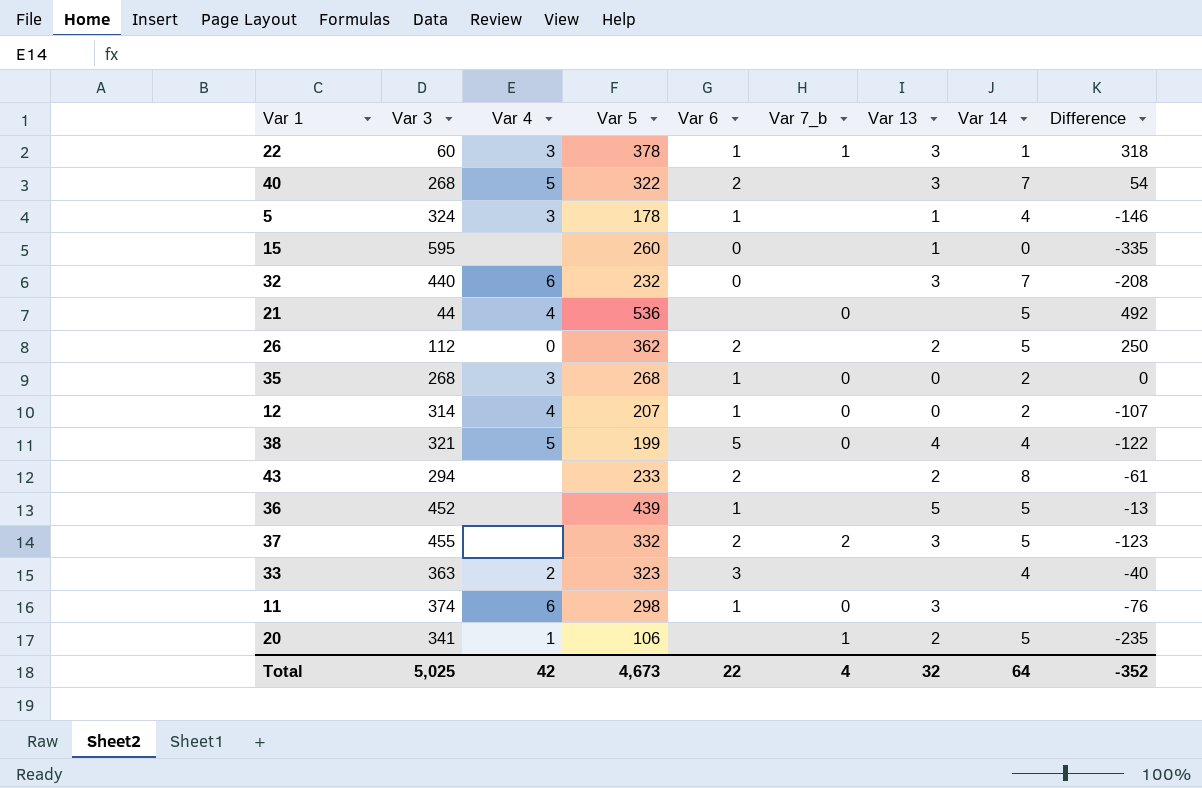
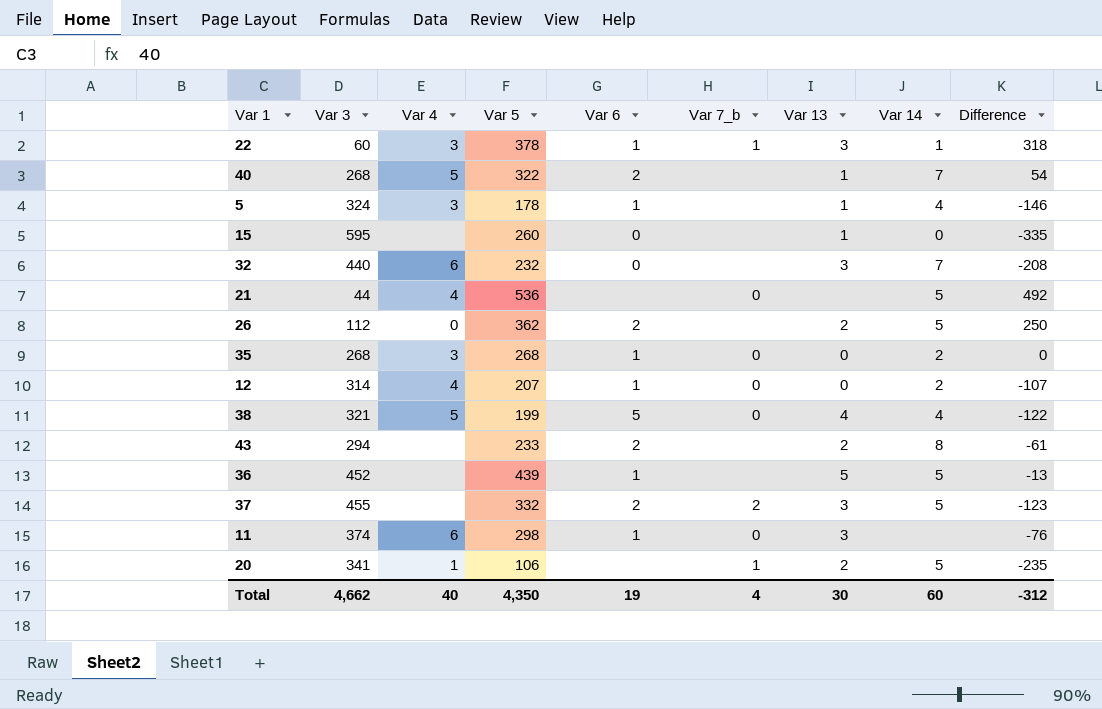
row 33: 363 | 2 | 323 | 3 | none | none | 4 | -40 -> none
40 | Var 13: 3 -> 1
Total | Var 3: 5,025 -> 4,662
Total | Var 4: 42 -> 40
Total | Var 5: 4,673 -> 4,350
Total | Var 6: 22 -> 19
Total | Var 13: 32 -> 30
Total | Var 14: 64 -> 60
Total | Difference: -352 -> -312

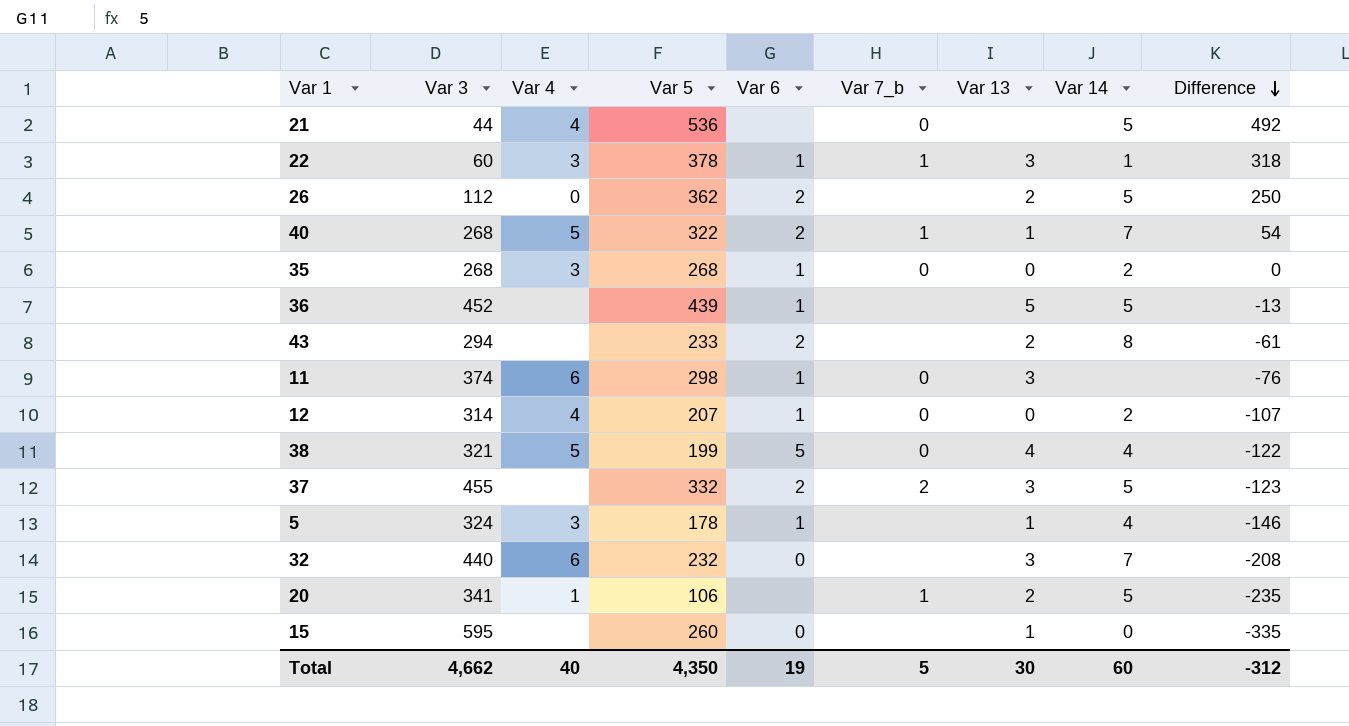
row order: none -> Difference descending
40 | Var 7_b: none -> 1
Total | Var 7_b: 4 -> 5

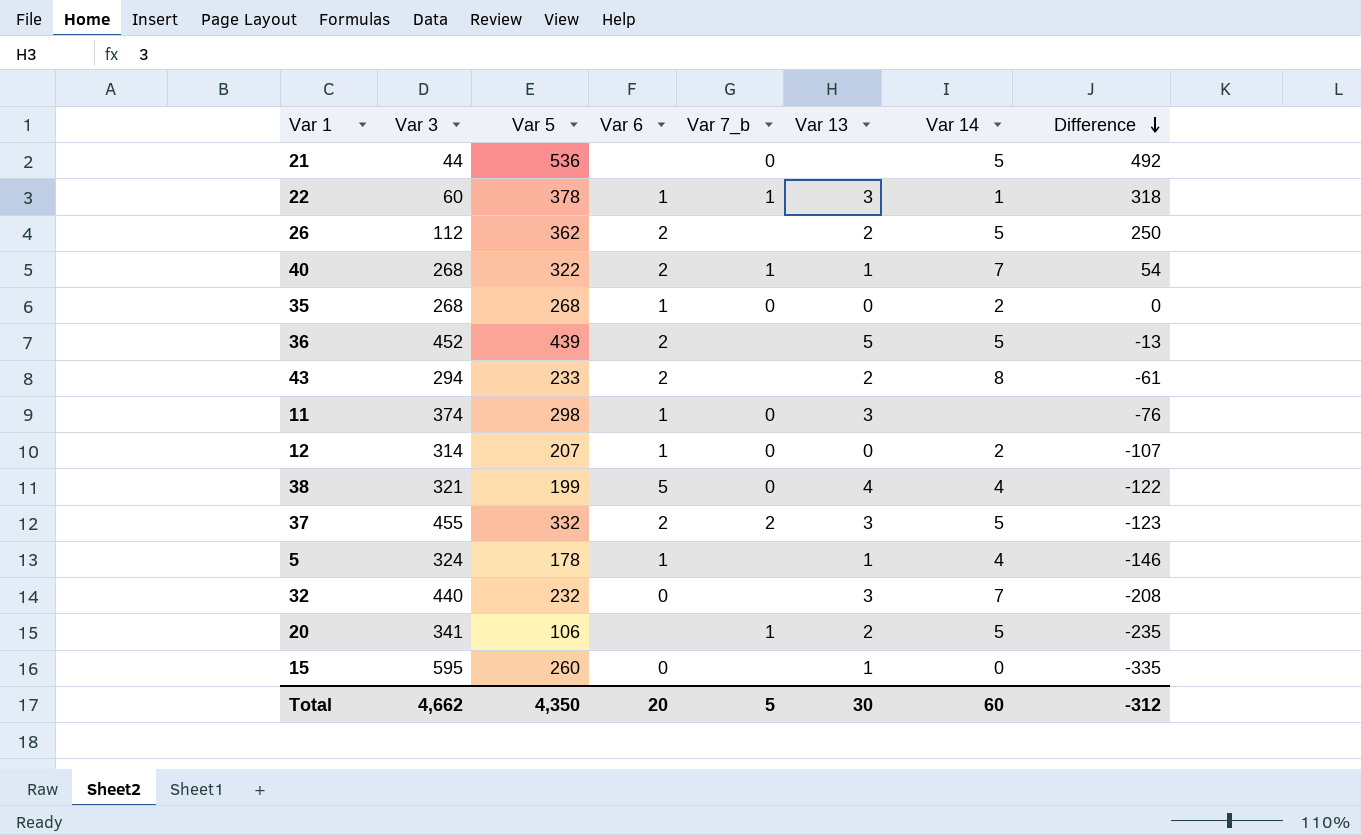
column Var 4 | position: 3 -> none
36 | Var 6: 1 -> 2
Total | Var 6: 19 -> 20

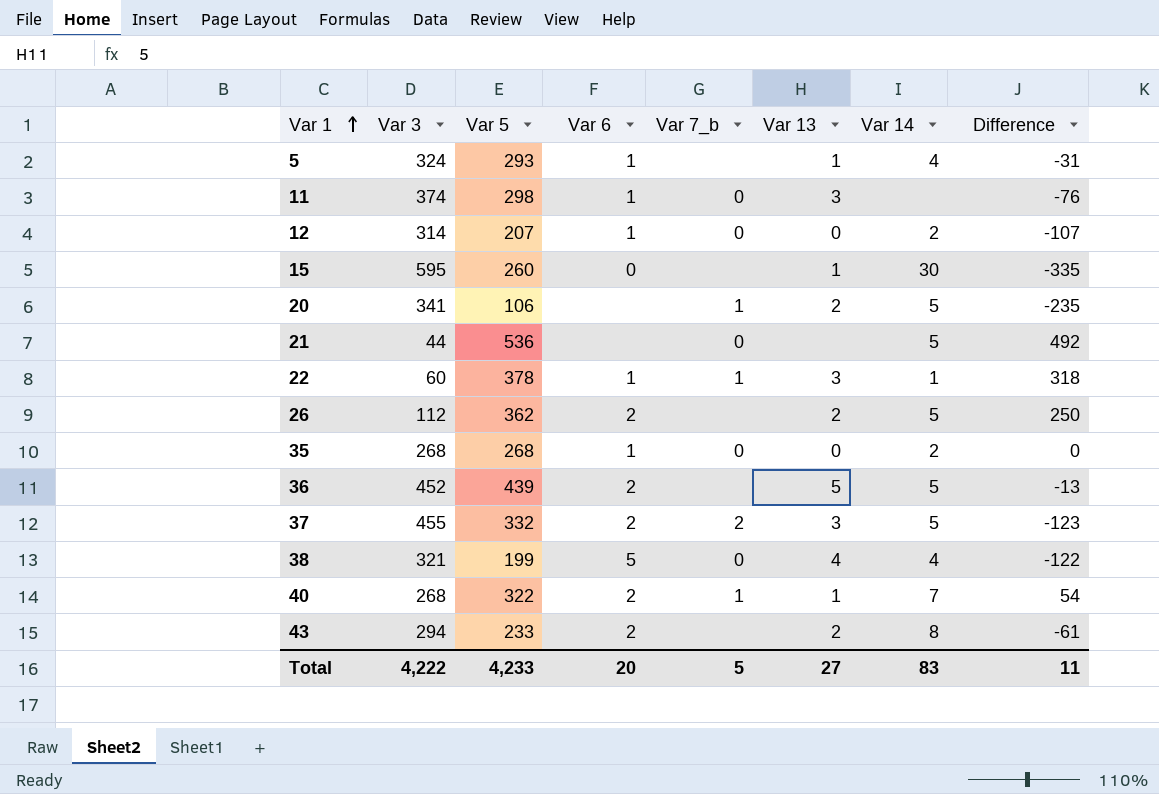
row order: Difference descending -> Var 1 ascending
row 32: 440 | 232 | 0 | none | 3 | 7 | -208 -> none
5 | Var 5: 178 -> 293
5 | Difference: -146 -> -31
15 | Var 14: 0 -> 30
Total | Var 3: 4,662 -> 4,222
Total | Var 5: 4,350 -> 4,233
Total | Var 13: 30 -> 27
Total | Var 14: 60 -> 83
Total | Difference: -312 -> 11

